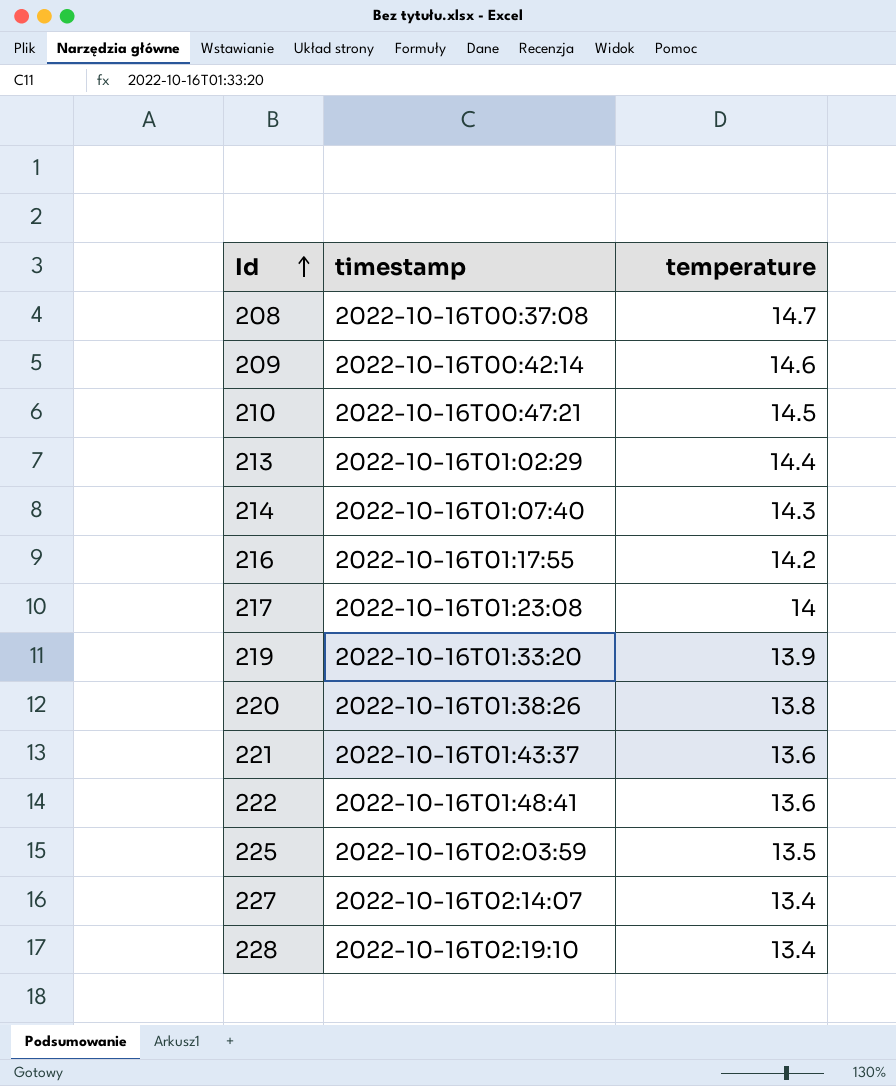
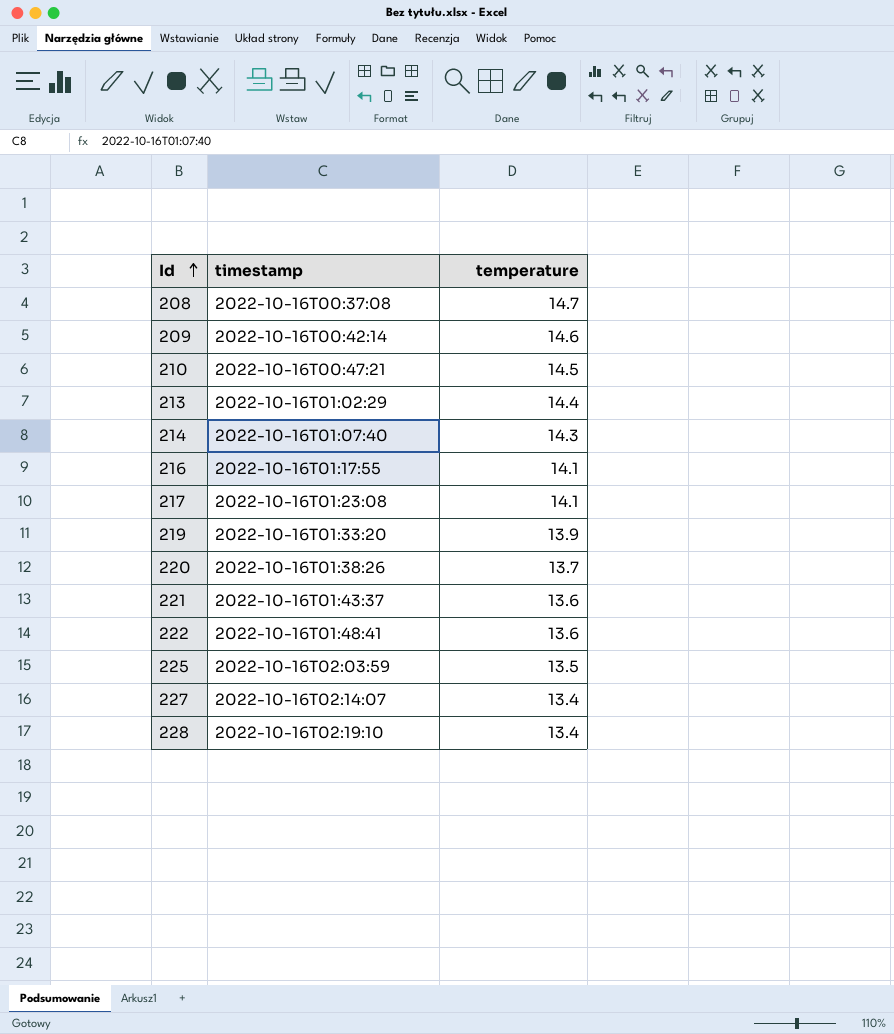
216 | temperature: 14.2 -> 14.1
217 | temperature: 14 -> 14.1
220 | temperature: 13.8 -> 13.7

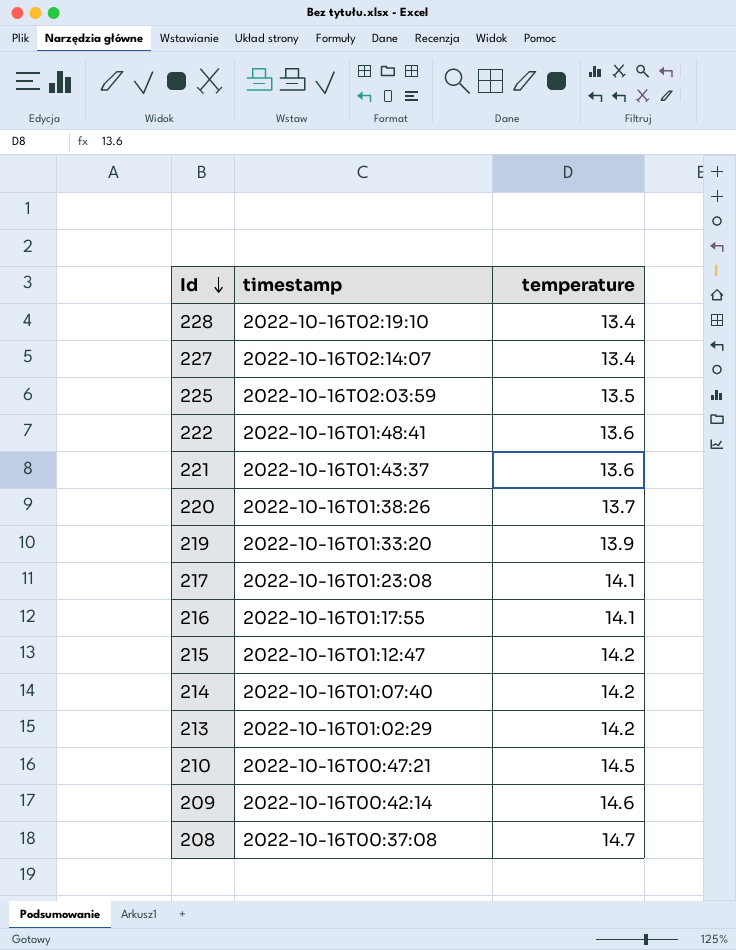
row order: Id ascending -> Id descending
row 215: none -> 2022-10-16T01:12:47 | 14.2
214 | temperature: 14.3 -> 14.2
213 | temperature: 14.4 -> 14.2

